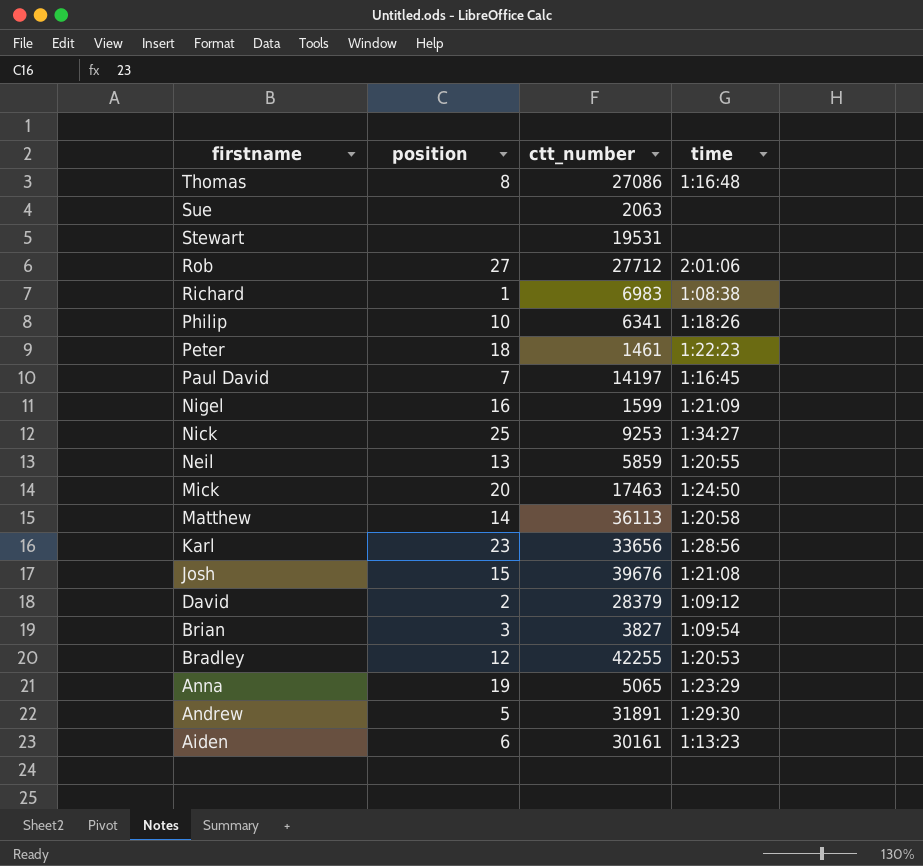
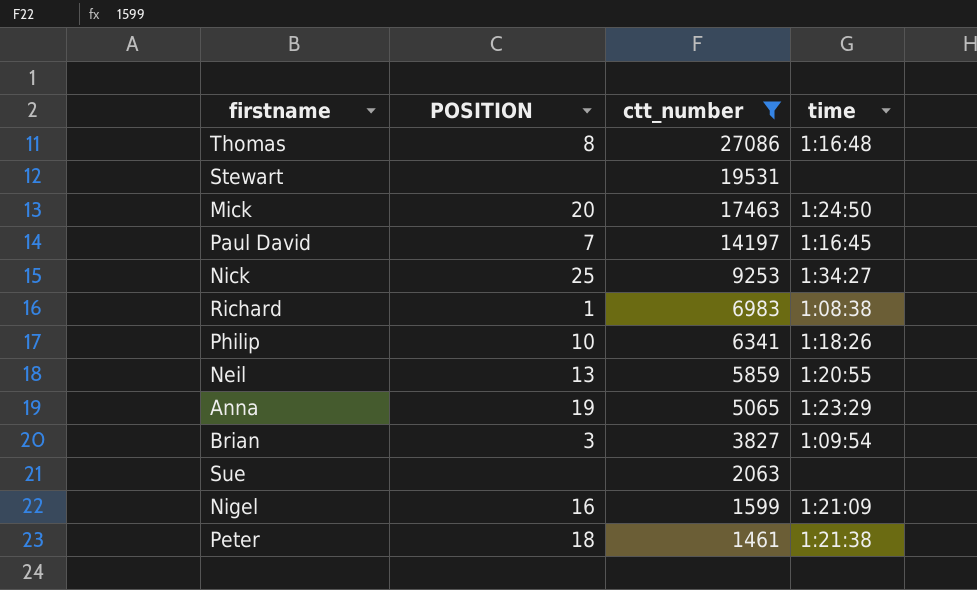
filter: none -> ctt_number <= 27086
row order: firstname descending -> ctt_number descending
column name: position -> POSITION
Peter | time: 1:22:23 -> 1:21:38

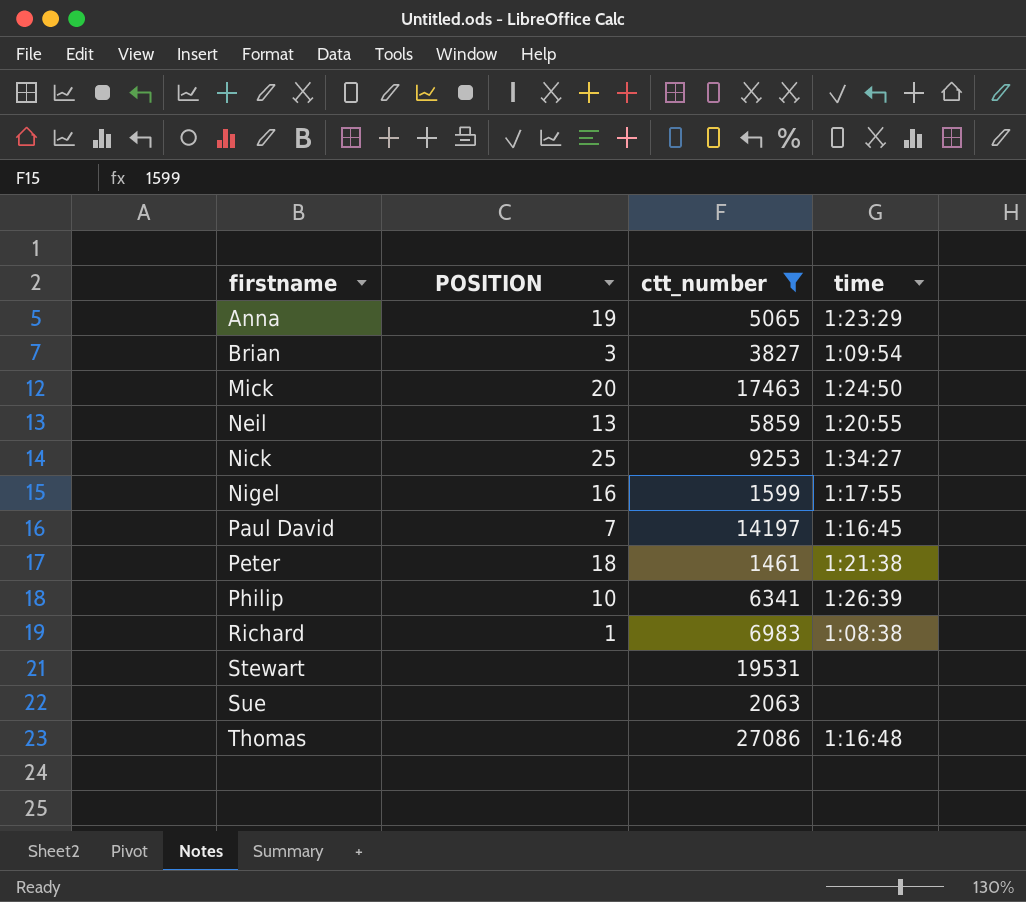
row order: ctt_number descending -> firstname ascending
Nigel | time: 1:21:09 -> 1:17:55
Philip | time: 1:18:26 -> 1:26:39
Thomas | POSITION: 8 -> none

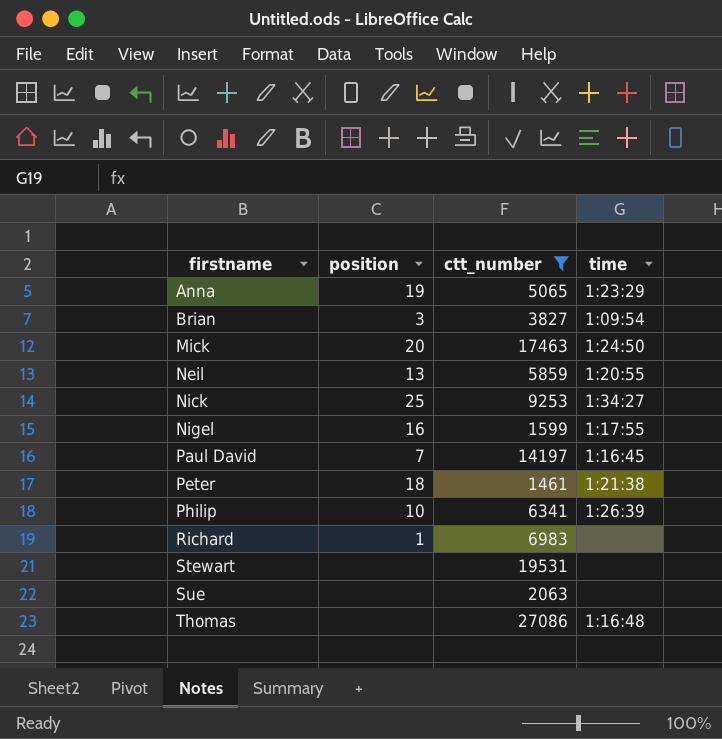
column name: POSITION -> position
Richard | time: 1:08:38 -> none

